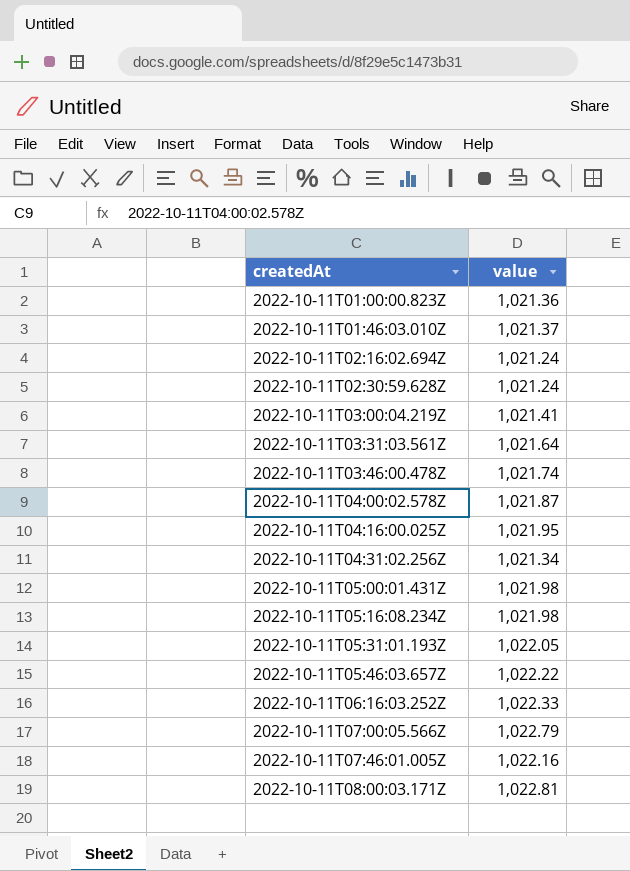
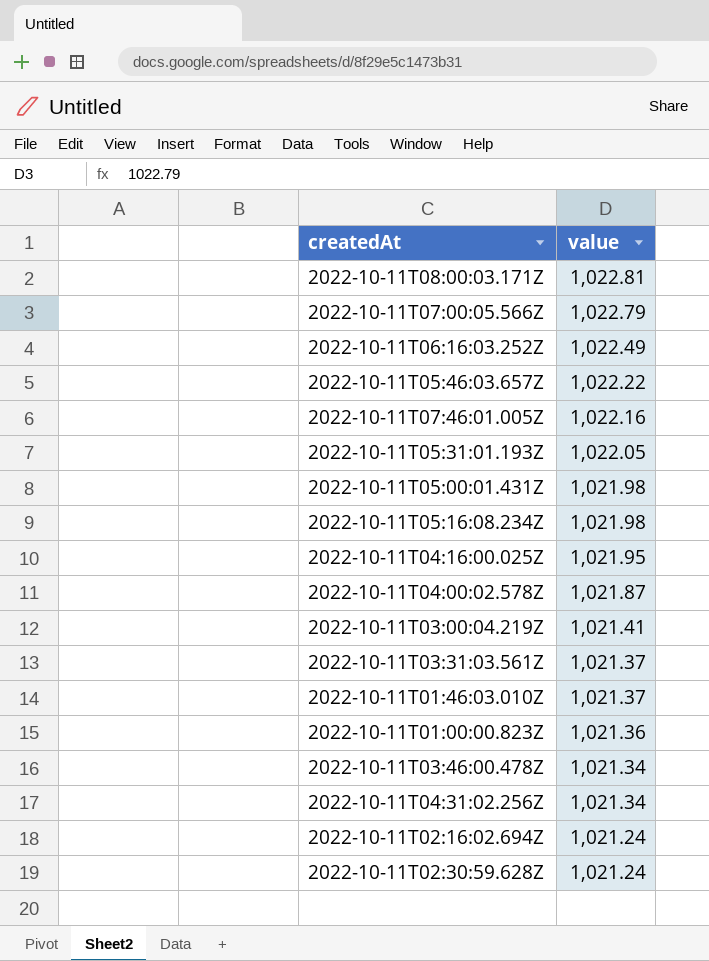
row order: createdAt ascending -> value descending
2022-10-11T06:16:03.252Z | value: 1,022.33 -> 1,022.49
2022-10-11T03:31:03.561Z | value: 1,021.64 -> 1,021.37
2022-10-11T03:46:00.478Z | value: 1,021.74 -> 1,021.34

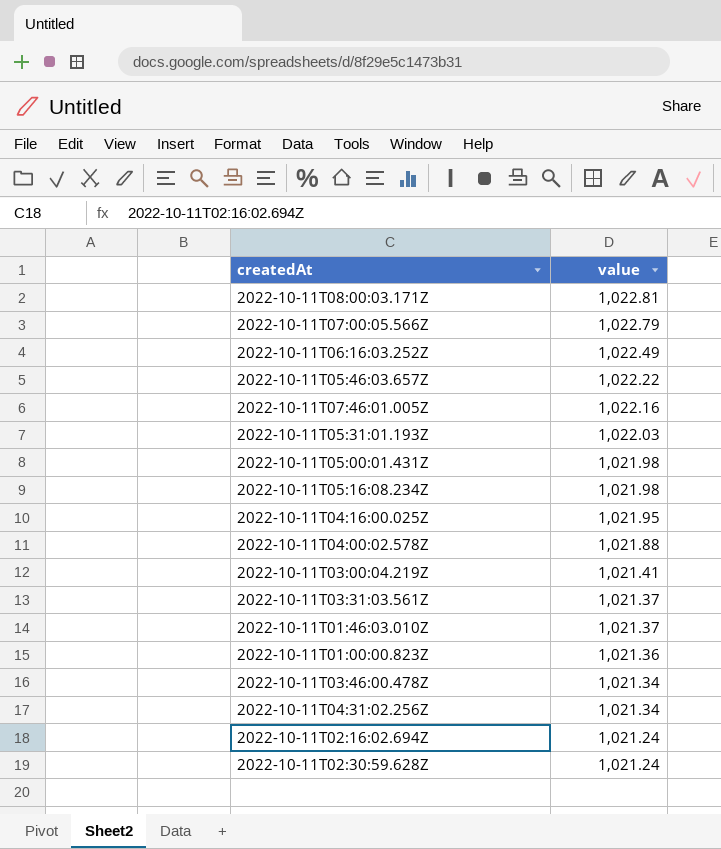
2022-10-11T05:31:01.193Z | value: 1,022.05 -> 1,022.03
2022-10-11T04:00:02.578Z | value: 1,021.87 -> 1,021.88

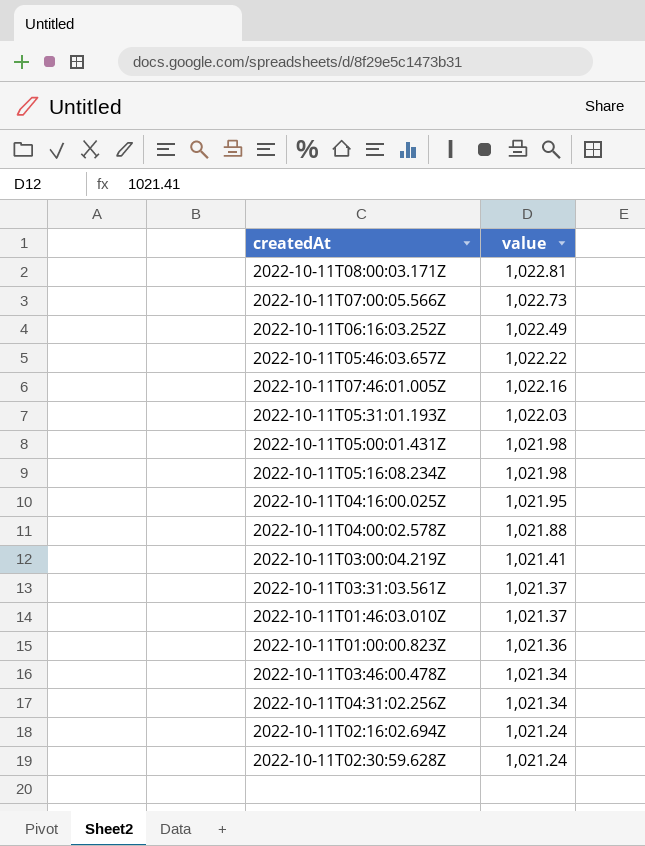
2022-10-11T07:00:05.566Z | value: 1,022.79 -> 1,022.73

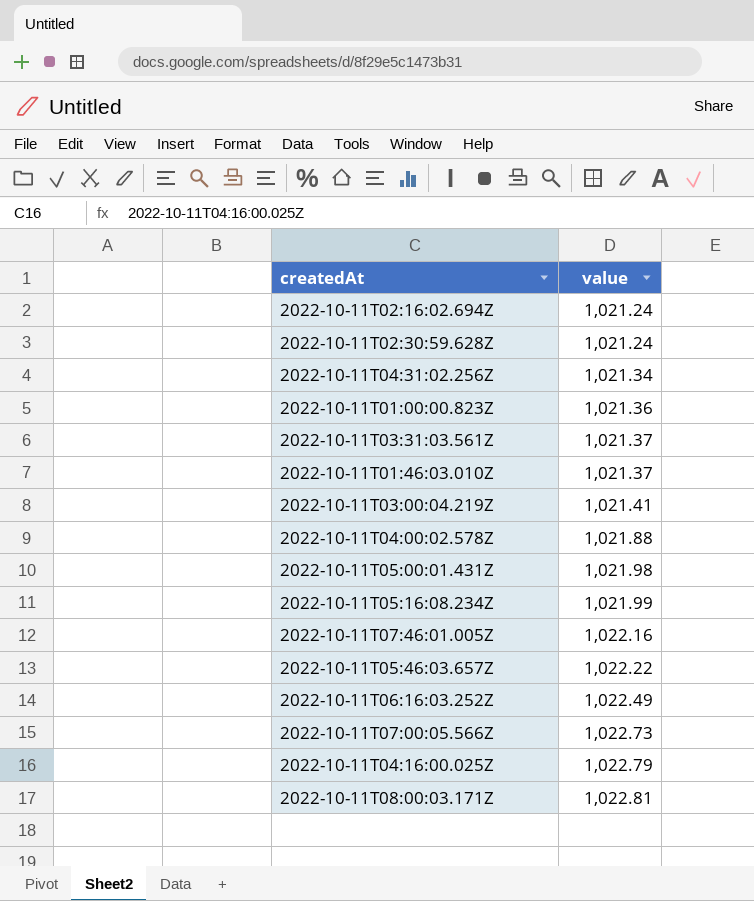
row order: value descending -> value ascending
row 2022-10-11T05:31:01.193Z: 1,022.03 -> none
row 2022-10-11T03:46:00.478Z: 1,021.34 -> none
2022-10-11T05:16:08.234Z | value: 1,021.98 -> 1,021.99
2022-10-11T04:16:00.025Z | value: 1,021.95 -> 1,022.79

